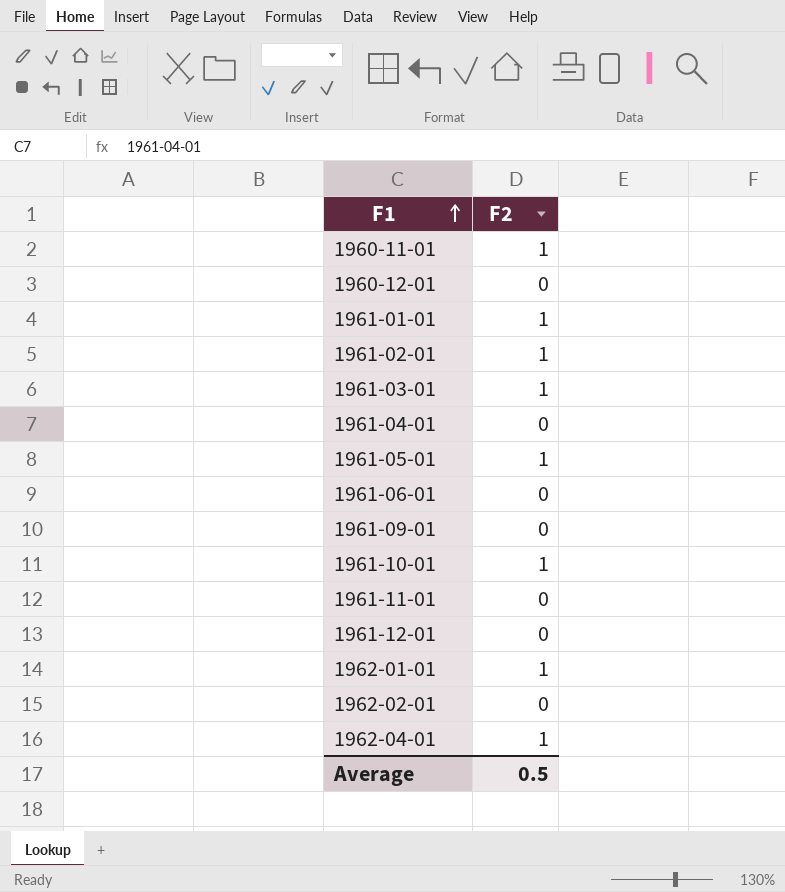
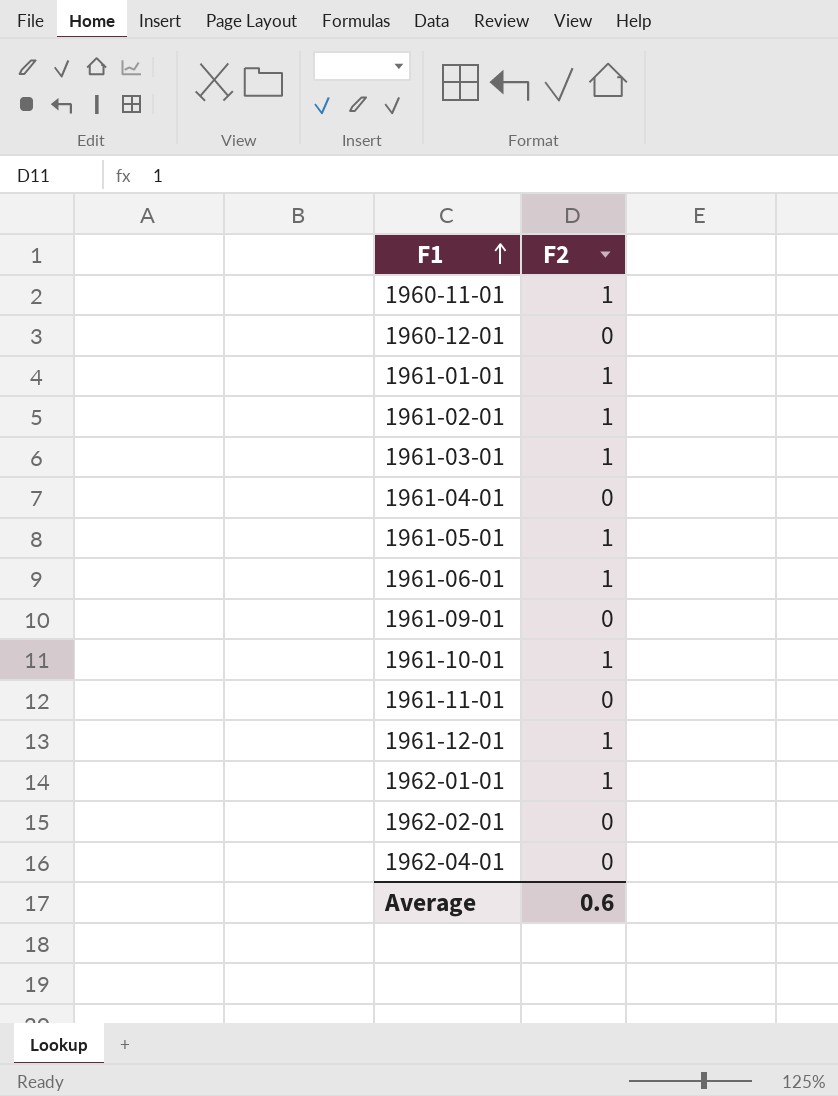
1961-06-01 | F2: 0 -> 1
1961-12-01 | F2: 0 -> 1
1962-04-01 | F2: 1 -> 0
Average | F2: 0.5 -> 0.6

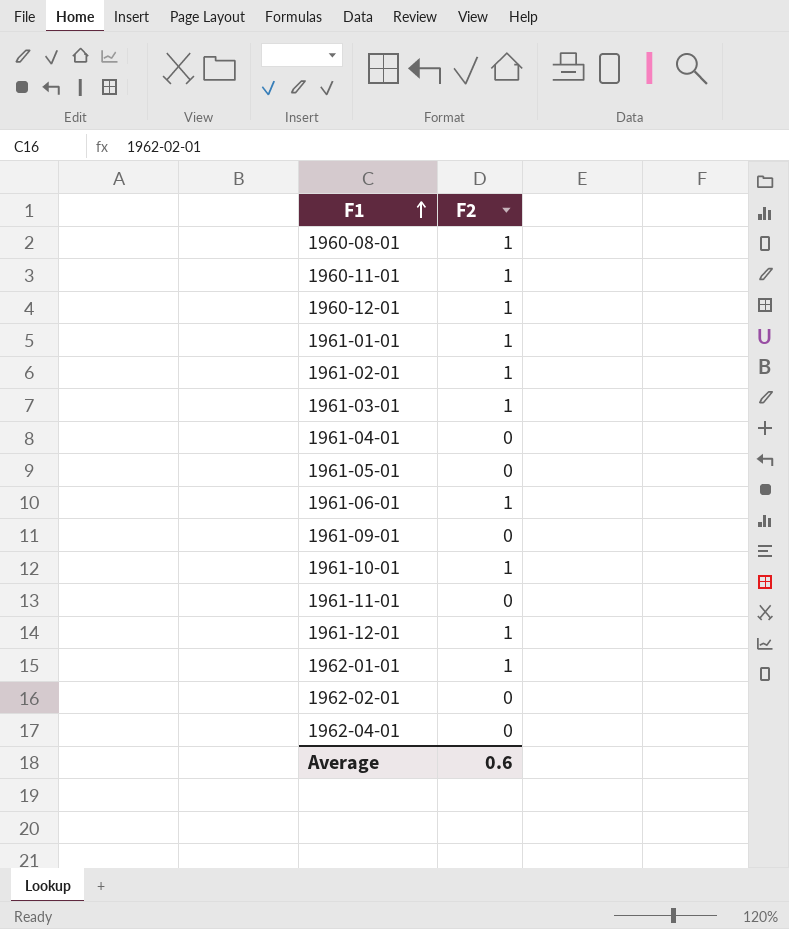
row 1960-08-01: none -> 1
1960-12-01 | F2: 0 -> 1
1961-05-01 | F2: 1 -> 0

